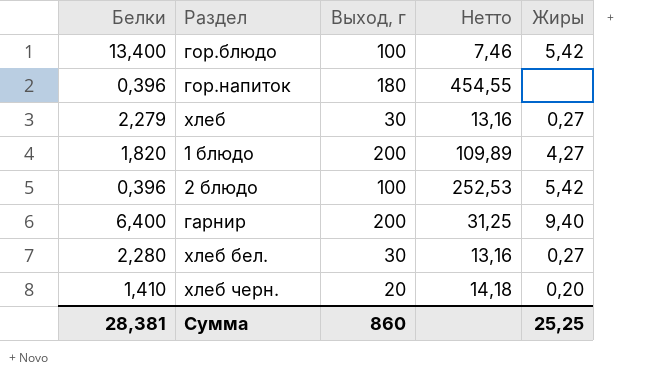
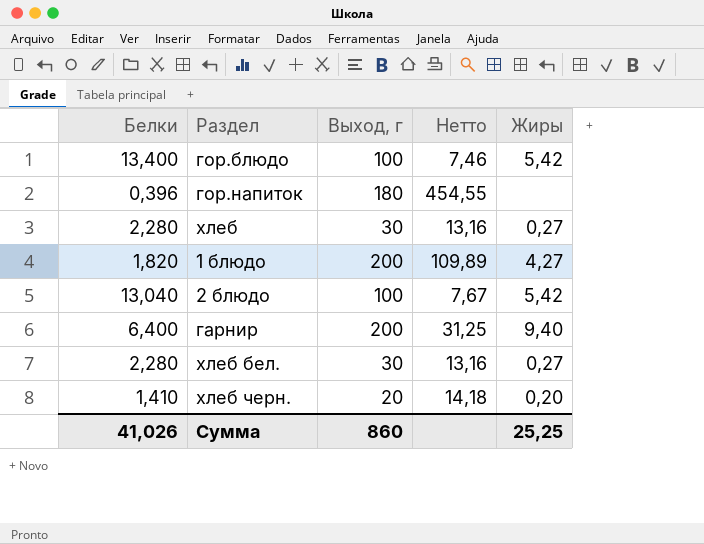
хлеб | Белки: 2,279 -> 2,280
2 блюдо | Белки: 0,396 -> 13,040
2 блюдо | Нетто: 252,53 -> 7,67
Сумма | Белки: 28,381 -> 41,026

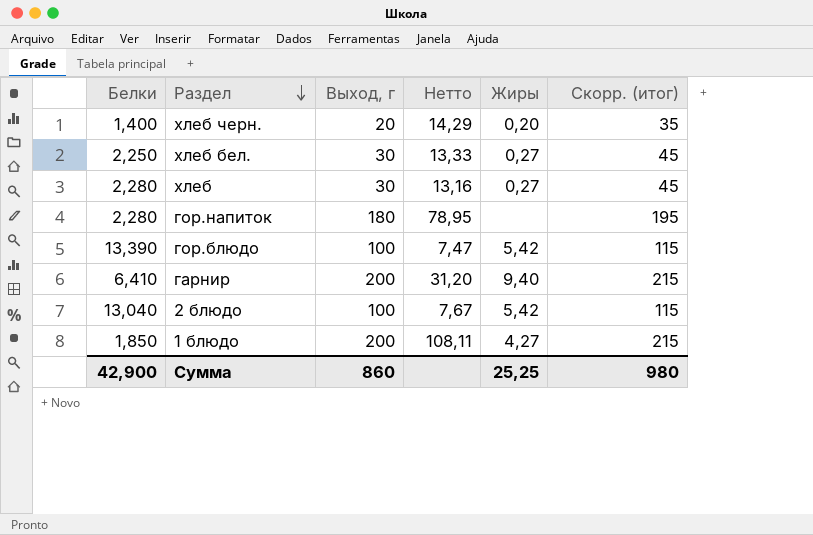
row order: none -> Раздел descending
column Скорр. (итог) | formula: none -> [Выход, г] + 15
хлеб черн. | Белки: 1,410 -> 1,400
хлеб черн. | Нетто: 14,18 -> 14,29
хлеб бел. | Белки: 2,280 -> 2,250
хлеб бел. | Нетто: 13,16 -> 13,33
гор.напиток | Белки: 0,396 -> 2,280
гор.напиток | Нетто: 454,55 -> 78,95
гор.блюдо | Белки: 13,400 -> 13,390
гор.блюдо | Нетто: 7,46 -> 7,47
гарнир | Белки: 6,400 -> 6,410
гарнир | Нетто: 31,25 -> 31,20
1 блюдо | Белки: 1,820 -> 1,850
1 блюдо | Нетто: 109,89 -> 108,11
Сумма | Белки: 41,026 -> 42,900

